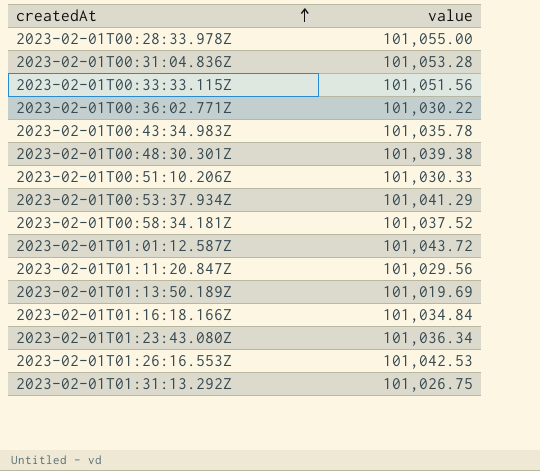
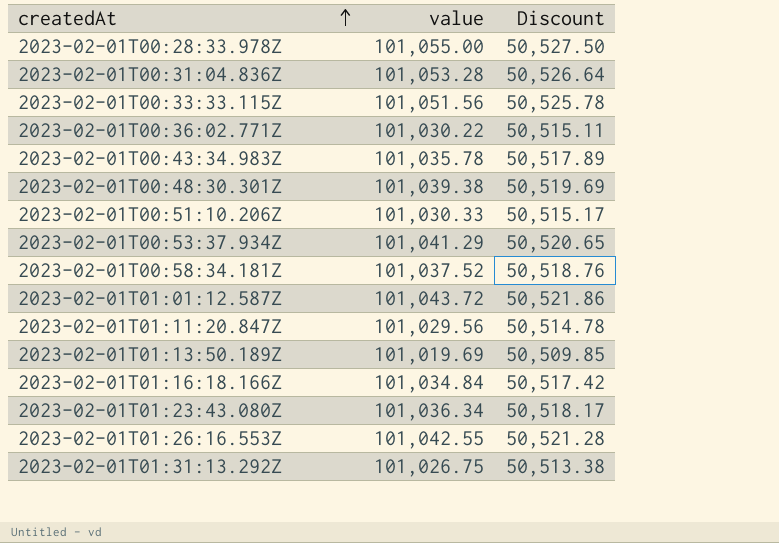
column Discount | formula: none -> [value] * 0.5
2023-02-01T01:26:16.553Z | value: 101,042.53 -> 101,042.55

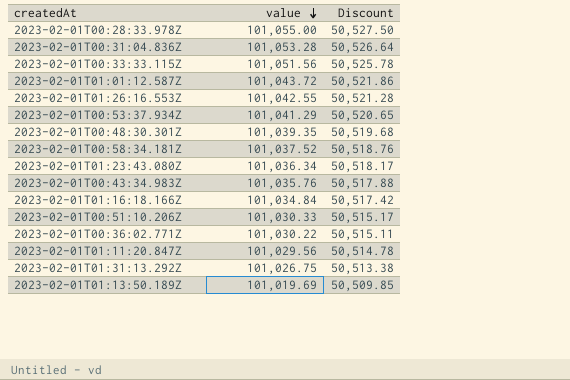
row order: createdAt ascending -> value descending
2023-02-01T00:48:30.301Z | value: 101,039.38 -> 101,039.35
2023-02-01T00:48:30.301Z | Discount: 50,519.69 -> 50,519.68
2023-02-01T00:43:34.983Z | value: 101,035.78 -> 101,035.76
2023-02-01T00:43:34.983Z | Discount: 50,517.89 -> 50,517.88

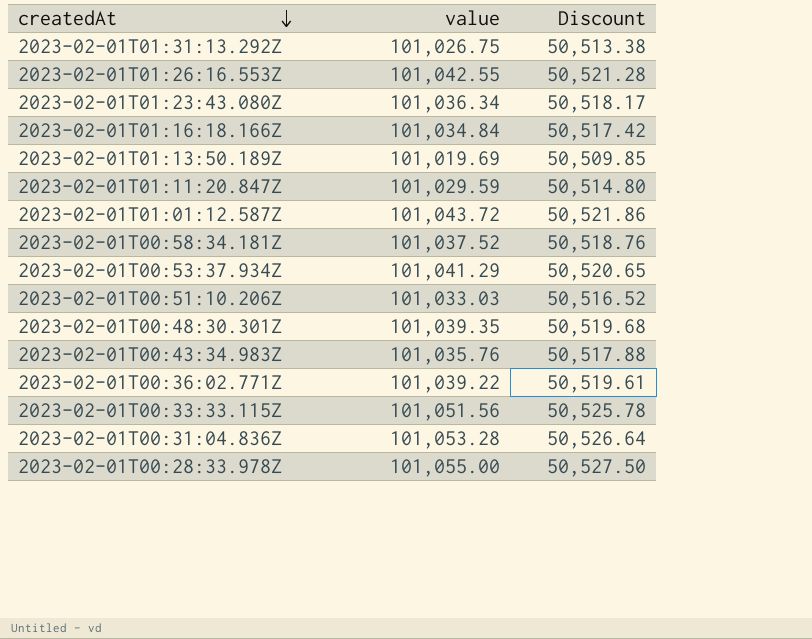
row order: value descending -> createdAt descending
2023-02-01T01:11:20.847Z | value: 101,029.56 -> 101,029.59
2023-02-01T01:11:20.847Z | Discount: 50,514.78 -> 50,514.80
2023-02-01T00:51:10.206Z | value: 101,030.33 -> 101,033.03
2023-02-01T00:51:10.206Z | Discount: 50,515.17 -> 50,516.52
2023-02-01T00:36:02.771Z | value: 101,030.22 -> 101,039.22
2023-02-01T00:36:02.771Z | Discount: 50,515.11 -> 50,519.61

